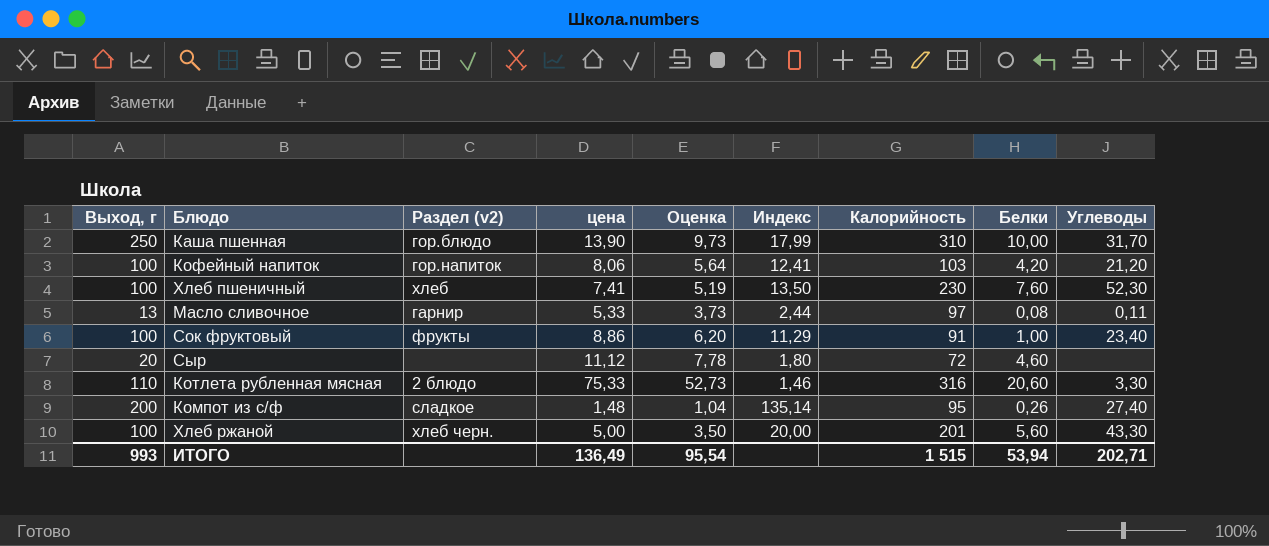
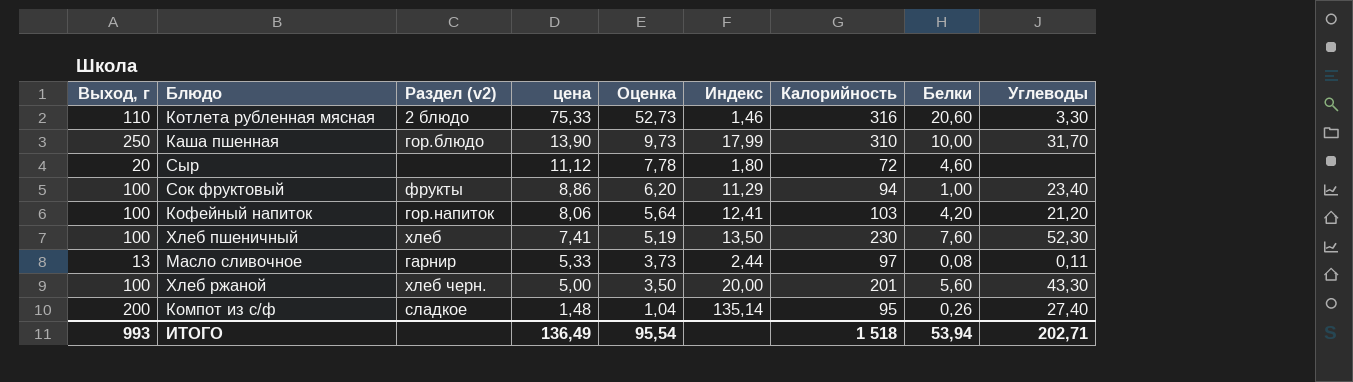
row order: none -> цена descending
Сок фруктовый | Калорийность: 91 -> 94
ИТОГО | Калорийность: 1 515 -> 1 518

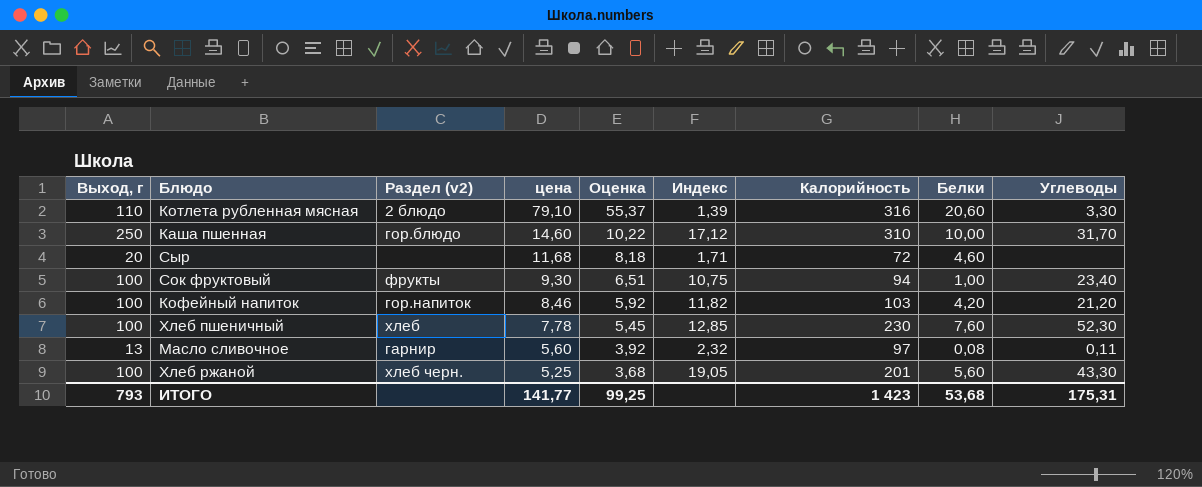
row Компот из с/ф: 200 | сладкое | 1,48 | 1,04 | 135,14 | 95 | 0,26 | 27,40 -> none
Котлета рубленная мясная | цена: 75,33 -> 79,10
Котлета рубленная мясная | Оценка: 52,73 -> 55,37
Котлета рубленная мясная | Индекс: 1,46 -> 1,39
Каша пшенная | цена: 13,90 -> 14,60
Каша пшенная | Оценка: 9,73 -> 10,22
Каша пшенная | Индекс: 17,99 -> 17,12
Сыр | цена: 11,12 -> 11,68
Сыр | Оценка: 7,78 -> 8,18
Сыр | Индекс: 1,80 -> 1,71
Сок фруктовый | цена: 8,86 -> 9,30
Сок фруктовый | Оценка: 6,20 -> 6,51
Сок фруктовый | Индекс: 11,29 -> 10,75
Кофейный напиток | цена: 8,06 -> 8,46
Кофейный напиток | Оценка: 5,64 -> 5,92
Кофейный напиток | Индекс: 12,41 -> 11,82
Хлеб пшеничный | цена: 7,41 -> 7,78
Хлеб пшеничный | Оценка: 5,19 -> 5,45
Хлеб пшеничный | Индекс: 13,50 -> 12,85
Масло сливочное | цена: 5,33 -> 5,60
Масло сливочное | Оценка: 3,73 -> 3,92
Масло сливочное | Индекс: 2,44 -> 2,32
Хлеб ржаной | цена: 5,00 -> 5,25
Хлеб ржаной | Оценка: 3,50 -> 3,68
Хлеб ржаной | Индекс: 20,00 -> 19,05
ИТОГО | Выход, г: 993 -> 793
ИТОГО | цена: 136,49 -> 141,77
ИТОГО | Оценка: 95,54 -> 99,25
ИТОГО | Калорийность: 1 518 -> 1 423
ИТОГО | Белки: 53,94 -> 53,68
ИТОГО | Углеводы: 202,71 -> 175,31

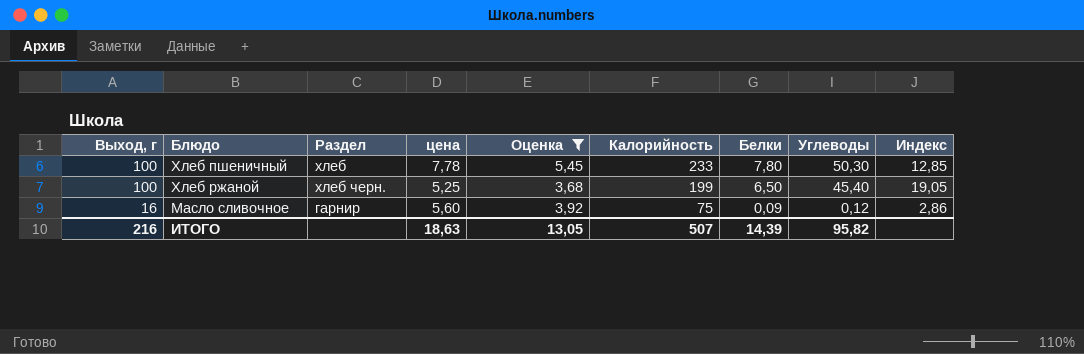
filter: none -> Оценка <= 5,45
row order: цена descending -> Выход, г descending
column name: Раздел (v2) -> Раздел
column Индекс | position: 6 -> 9
Хлеб пшеничный | Калорийность: 230 -> 233
Хлеб пшеничный | Белки: 7,60 -> 7,80
Хлеб пшеничный | Углеводы: 52,30 -> 50,30
Хлеб ржаной | Калорийность: 201 -> 199
Хлеб ржаной | Белки: 5,60 -> 6,50
Хлеб ржаной | Углеводы: 43,30 -> 45,40
Масло сливочное | Выход, г: 13 -> 16
Масло сливочное | Калорийность: 97 -> 75
Масло сливочное | Белки: 0,08 -> 0,09
Масло сливочное | Углеводы: 0,11 -> 0,12
Масло сливочное | Индекс: 2,32 -> 2,86
ИТОГО | Выход, г: 793 -> 216
ИТОГО | цена: 141,77 -> 18,63
ИТОГО | Оценка: 99,25 -> 13,05
ИТОГО | Калорийность: 1 423 -> 507
ИТОГО | Белки: 53,68 -> 14,39
ИТОГО | Углеводы: 175,31 -> 95,82

